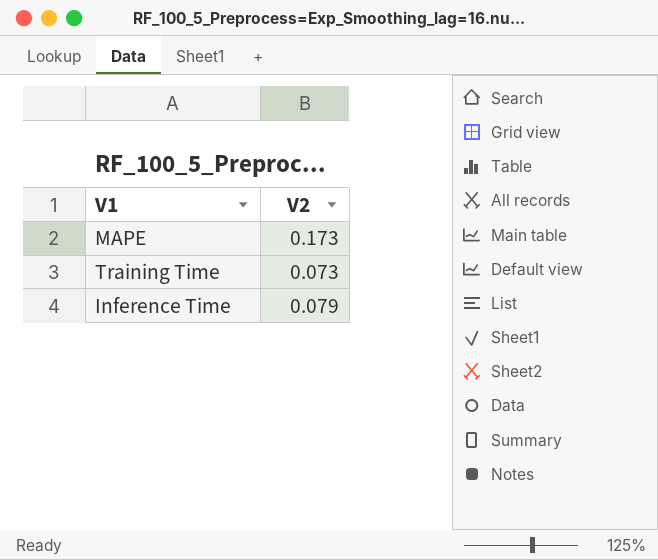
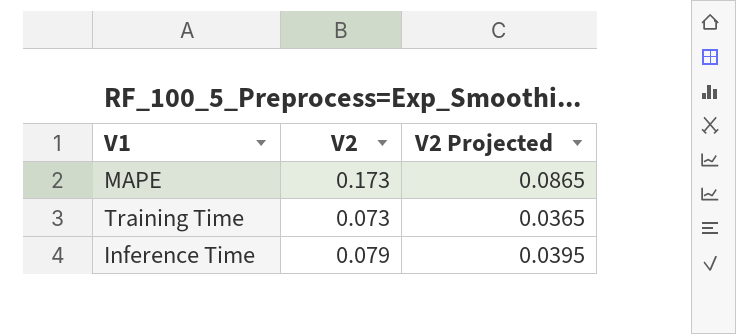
column V2 Projected | formula: none -> [V2] * 0.5

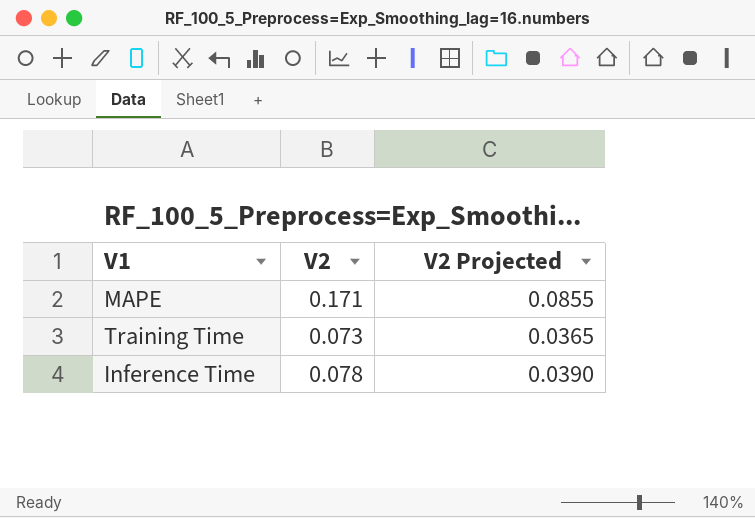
MAPE | V2: 0.173 -> 0.171
MAPE | V2 Projected: 0.0865 -> 0.0855
Inference Time | V2: 0.079 -> 0.078
Inference Time | V2 Projected: 0.0395 -> 0.0390

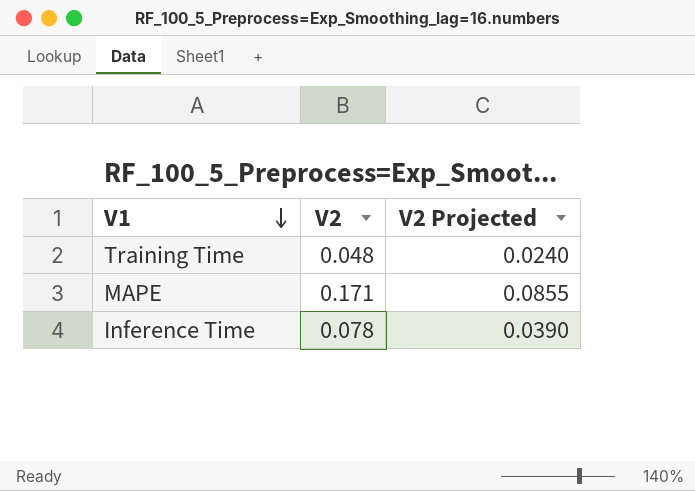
row order: none -> V1 descending
Training Time | V2: 0.073 -> 0.048
Training Time | V2 Projected: 0.0365 -> 0.0240

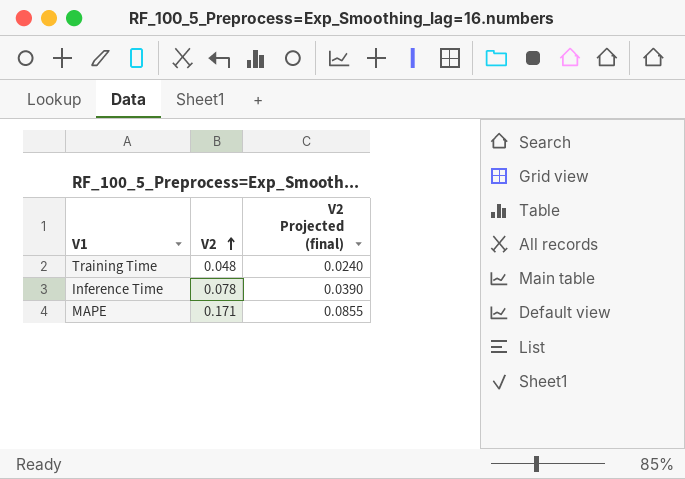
row order: V1 descending -> V2 ascending
column name: V2 Projected -> V2 Projected (final)

